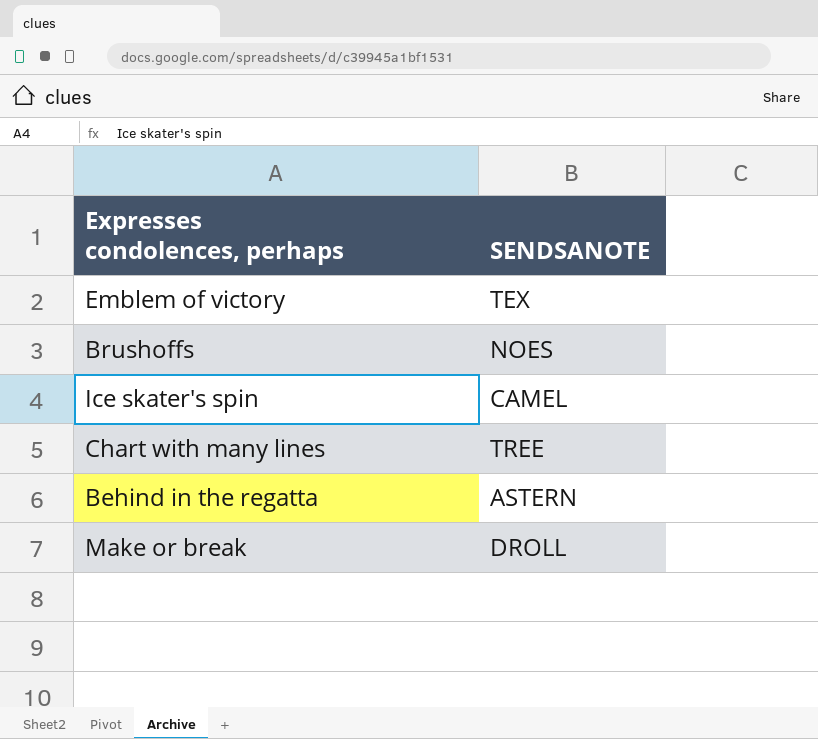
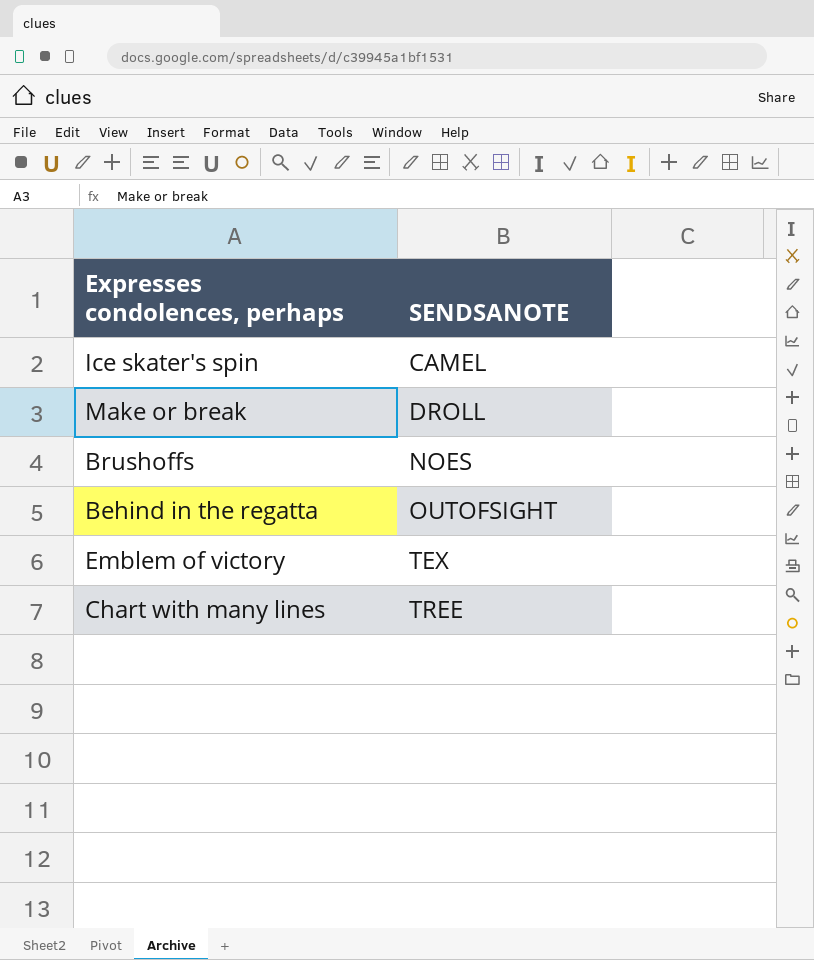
row order: none -> SENDSANOTE ascending
Behind in the regatta | SENDSANOTE: ASTERN -> OUTOFSIGHT

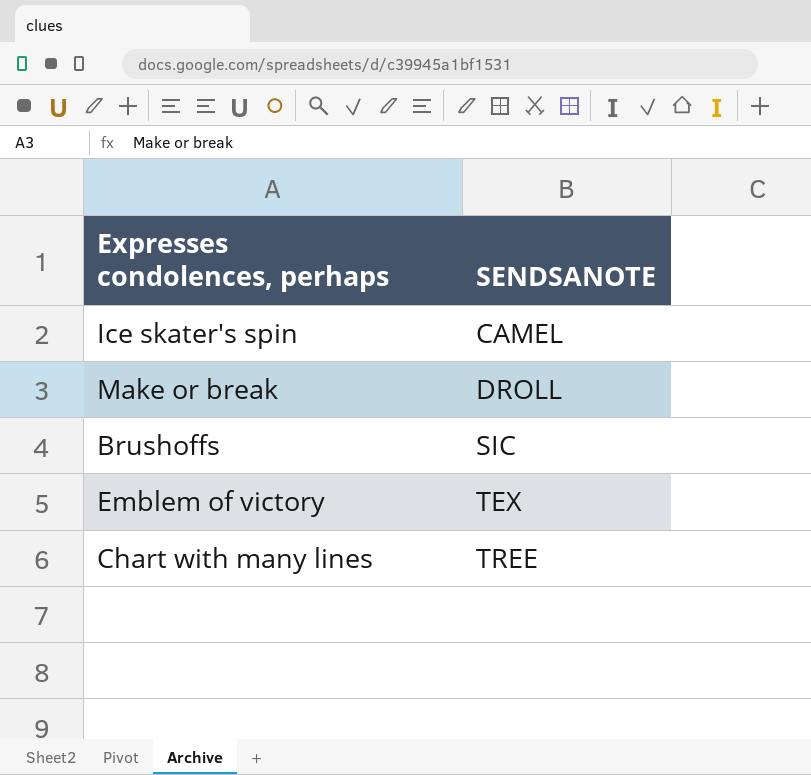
row Behind in the regatta: OUTOFSIGHT -> none
Brushoffs | SENDSANOTE: NOES -> SIC

